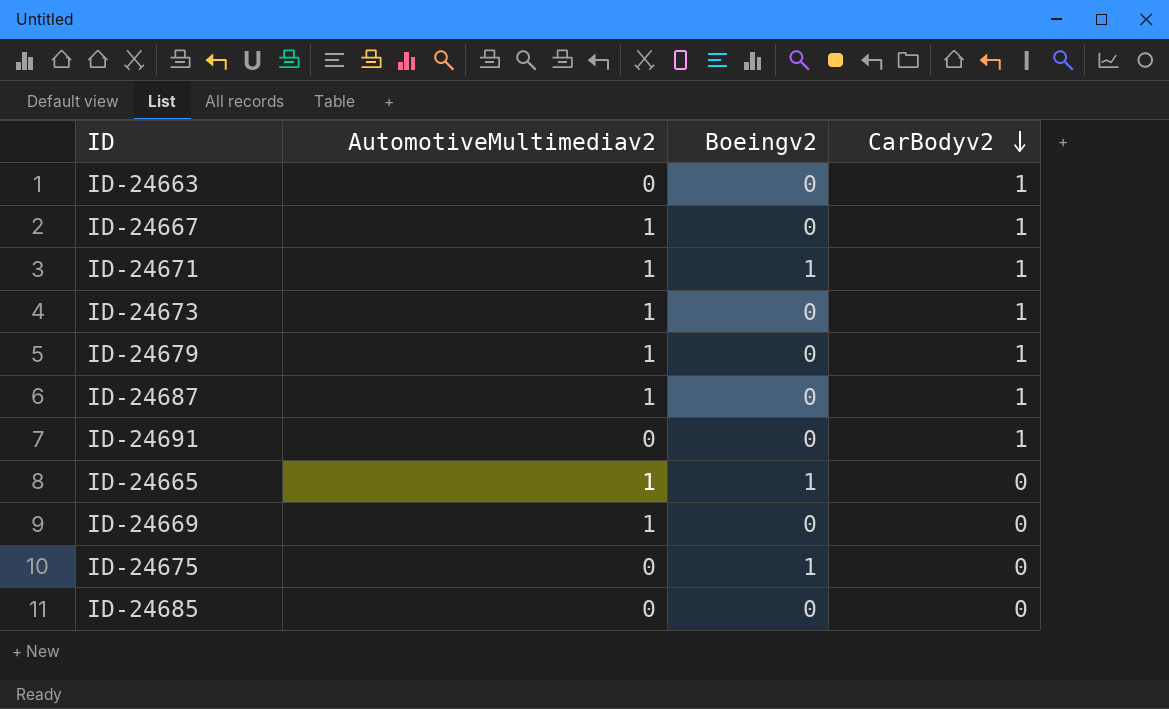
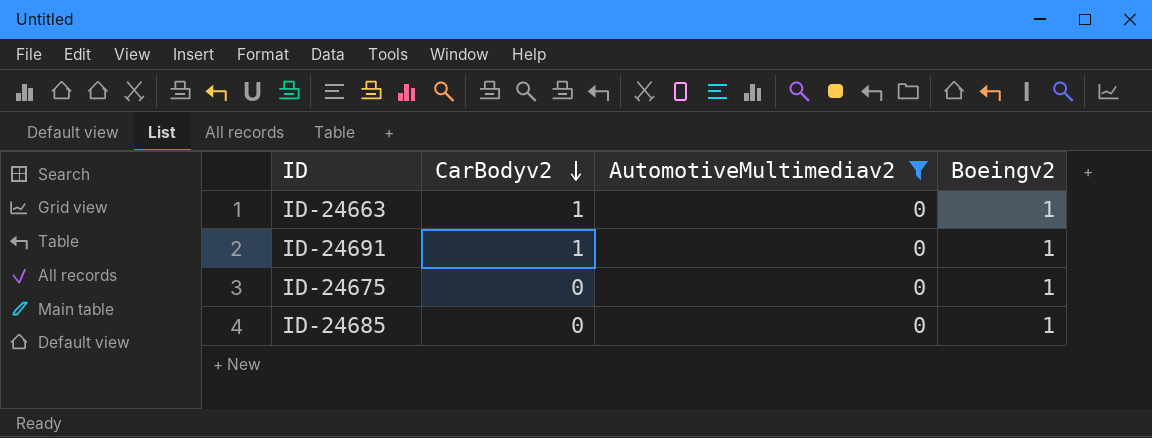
filter: none -> AutomotiveMultimediav2 = 0
column CarBodyv2 | position: 4 -> 2
ID-24663 | Boeingv2: 0 -> 1
ID-24691 | Boeingv2: 0 -> 1
ID-24685 | Boeingv2: 0 -> 1

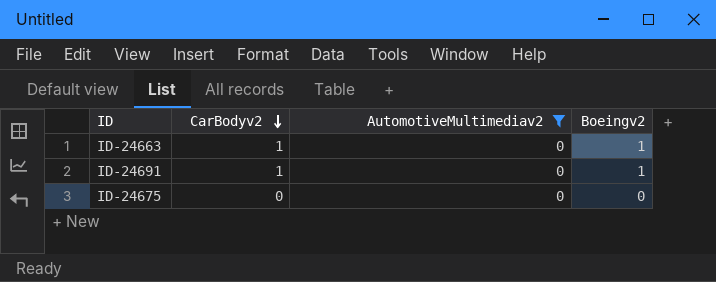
row ID-24685: 0 | 0 | 1 -> none
ID-24675 | Boeingv2: 1 -> 0

